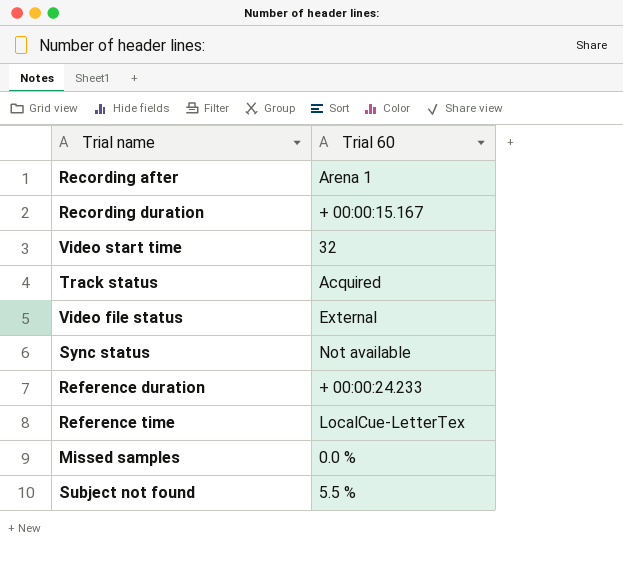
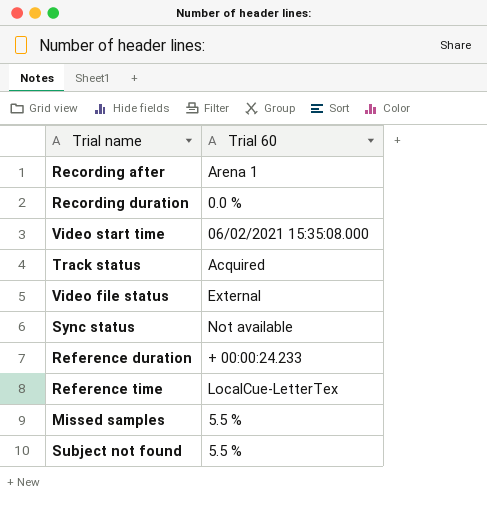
Recording duration | Trial 60: + 00:00:15.167 -> 0.0 %
Video start time | Trial 60: 32 -> 06/02/2021 15:35:08.000
Missed samples | Trial 60: 0.0 % -> 5.5 %

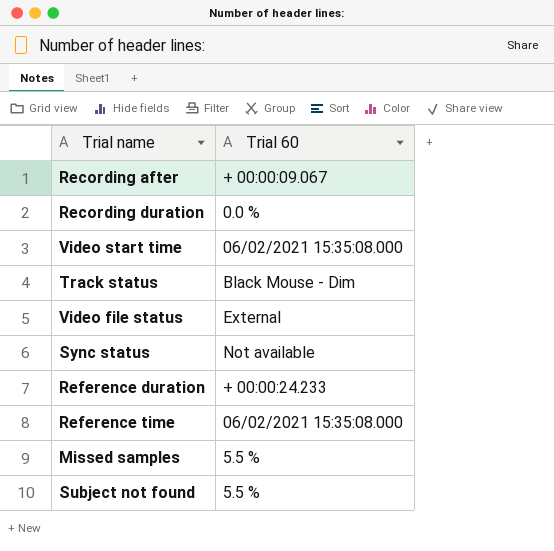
Recording after | Trial 60: Arena 1 -> + 00:00:09.067
Track status | Trial 60: Acquired -> Black Mouse - Dim
Reference time | Trial 60: LocalCue-LetterTex -> 06/02/2021 15:35:08.000

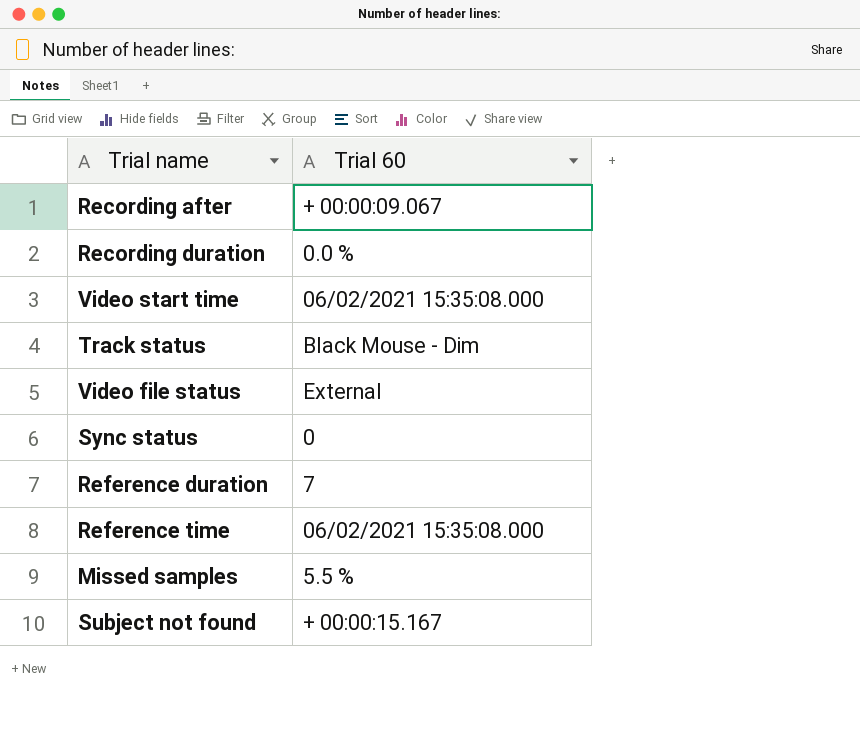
Sync status | Trial 60: Not available -> 0
Reference duration | Trial 60: + 00:00:24.233 -> 7
Subject not found | Trial 60: 5.5 % -> + 00:00:15.167

